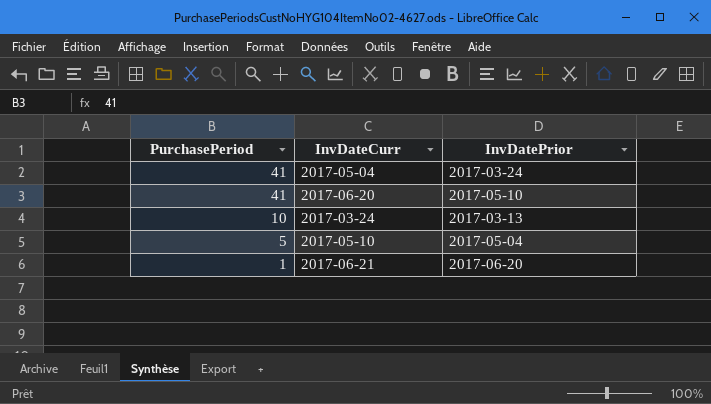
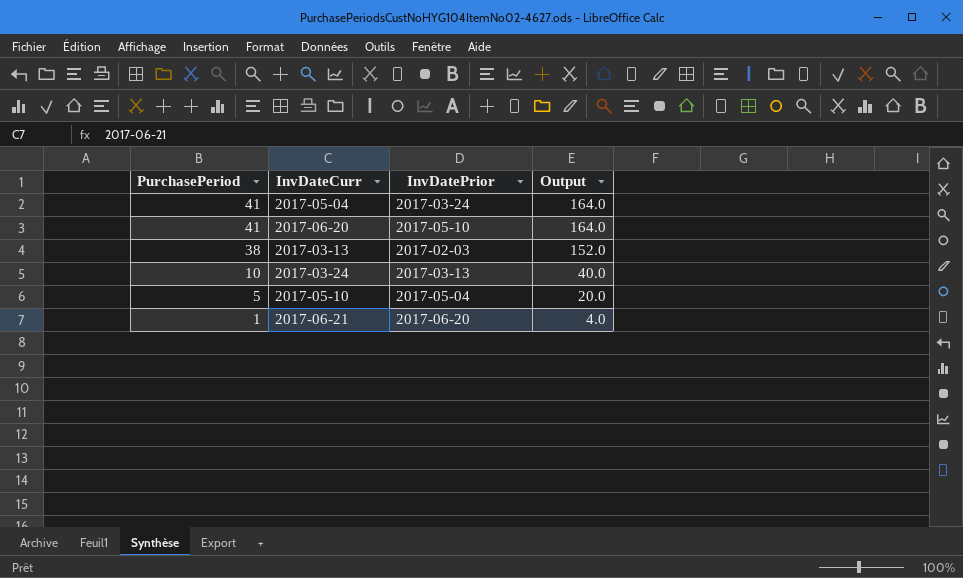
column Output | formula: none -> [PurchasePeriod] * 4
row 2017-03-13: none -> 38 | 2017-02-03 | 152.0

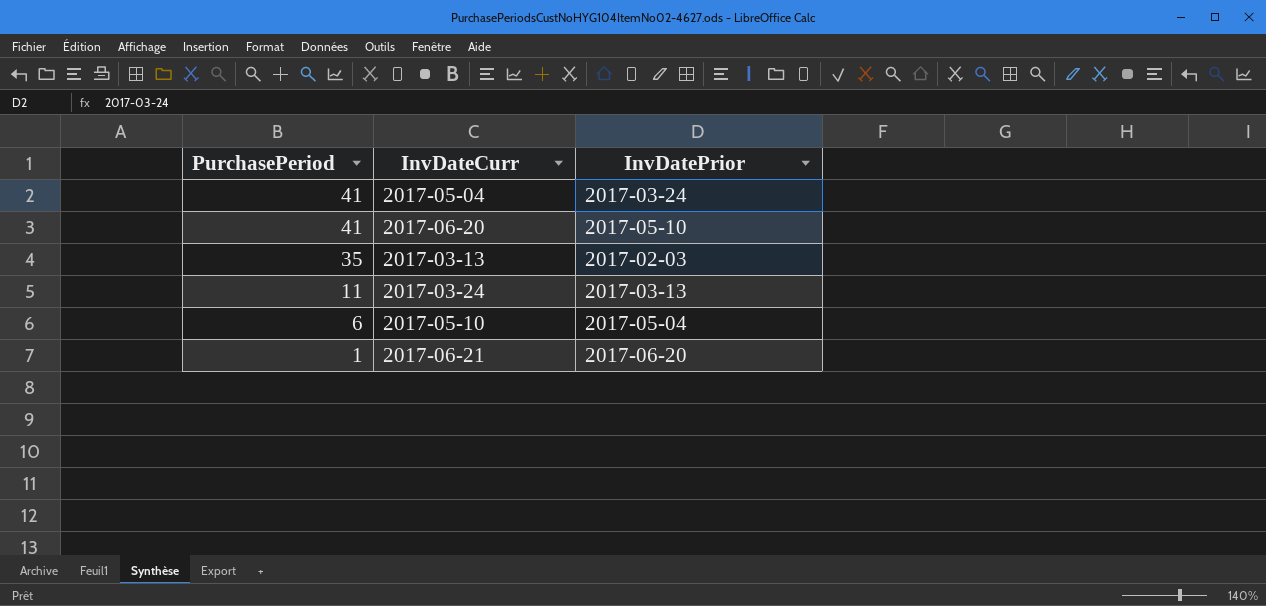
column Output | formula: [PurchasePeriod] * 4 -> none
2017-03-13 | PurchasePeriod: 38 -> 35
2017-03-24 | PurchasePeriod: 10 -> 11
2017-05-10 | PurchasePeriod: 5 -> 6

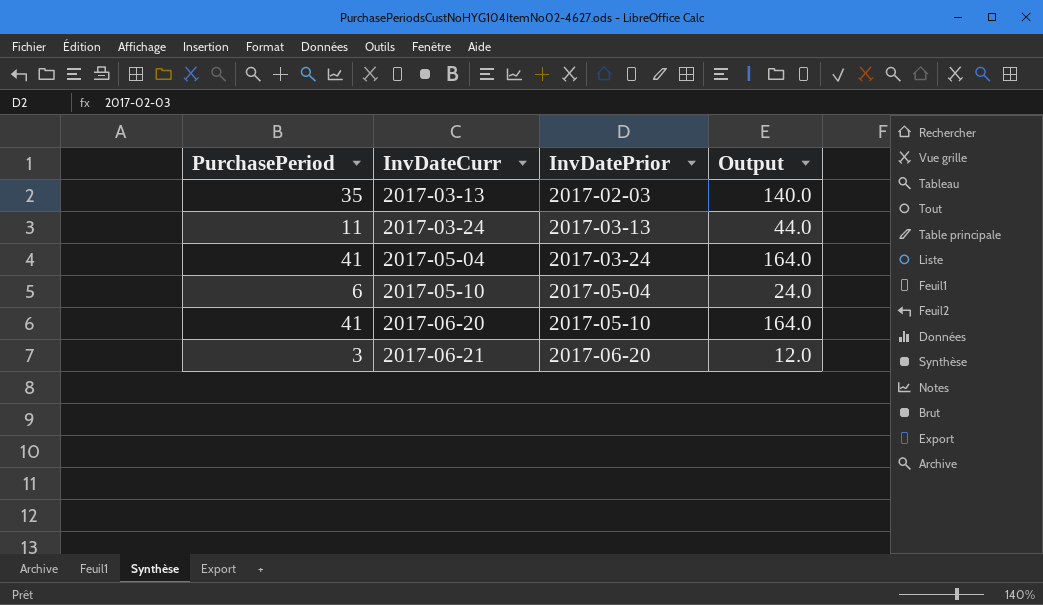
row order: PurchasePeriod descending -> InvDateCurr ascending
column Output | formula: none -> [PurchasePeriod] * 4
2017-06-21 | PurchasePeriod: 1 -> 3

